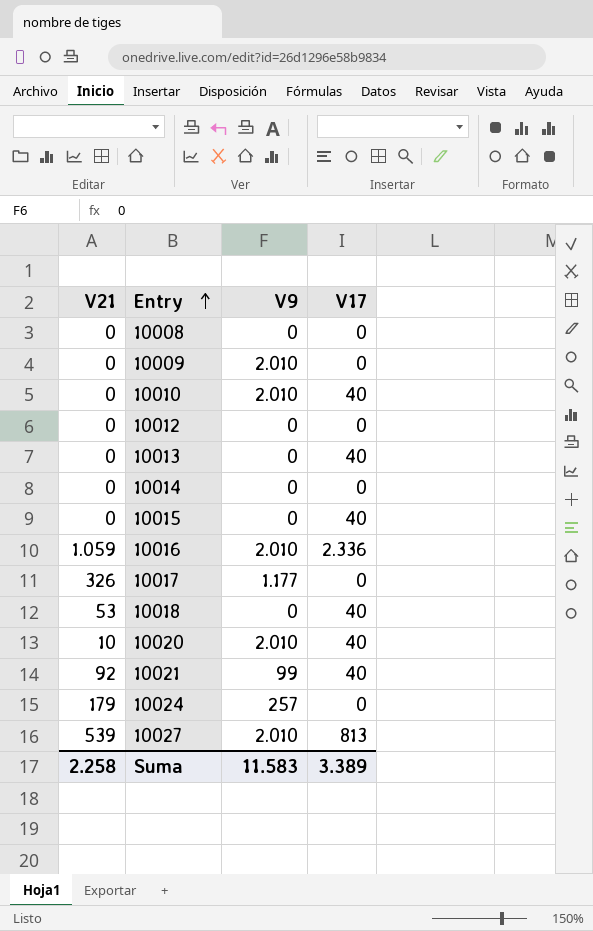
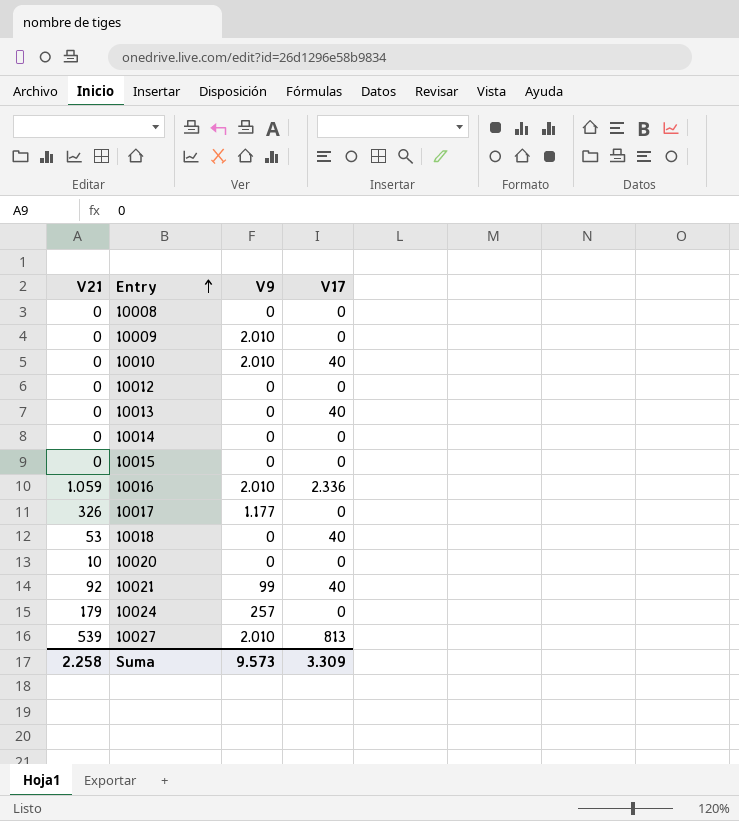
10015 | V17: 40 -> 0
10020 | V9: 2.010 -> 0
10020 | V17: 40 -> 0
Suma | V9: 11.583 -> 9.573
Suma | V17: 3.389 -> 3.309

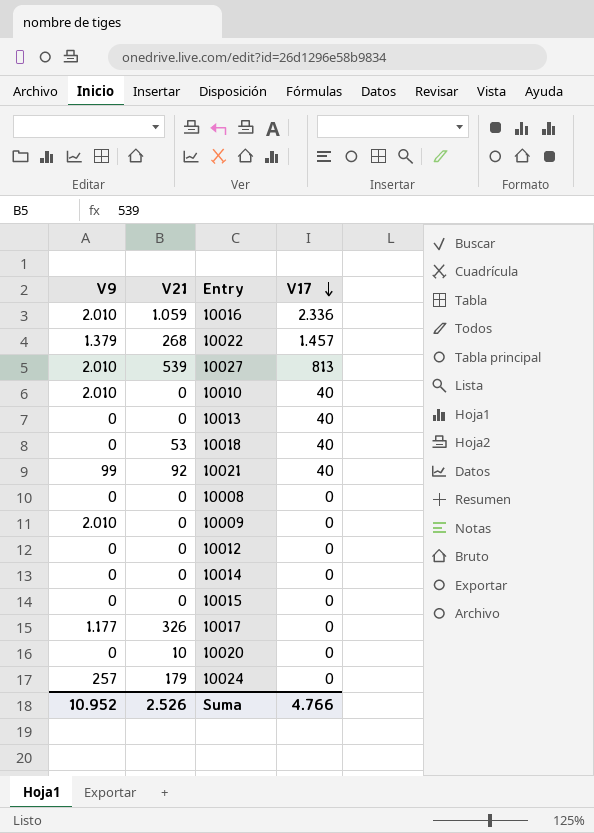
row order: Entry ascending -> V17 descending
column V9 | position: 3 -> 1
row 10022: none -> 1.379 | 268 | 1.457
Suma | V9: 9.573 -> 10.952
Suma | V21: 2.258 -> 2.526
Suma | V17: 3.309 -> 4.766

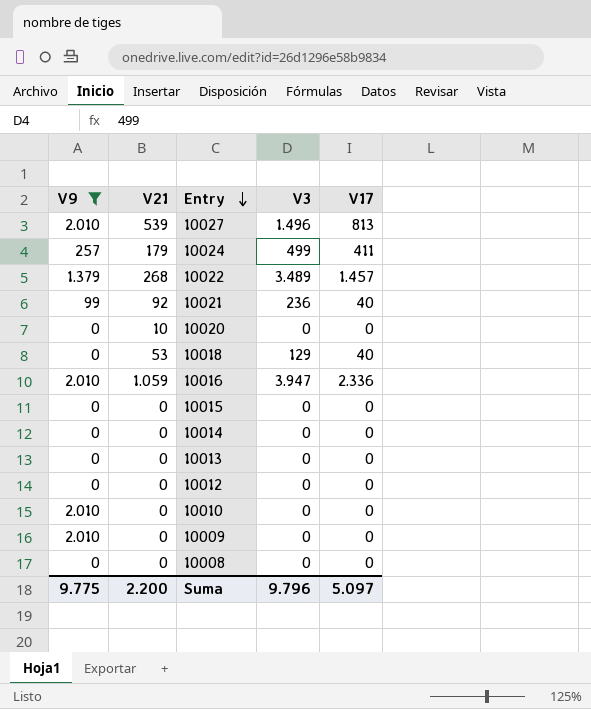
filter: none -> V9 != 1.177
row order: V17 descending -> Entry descending
column V3 | position: none -> 4
10024 | V17: 0 -> 411
10013 | V17: 40 -> 0
10010 | V17: 40 -> 0
Suma | V9: 10.952 -> 9.775
Suma | V21: 2.526 -> 2.200
Suma | V17: 4.766 -> 5.097

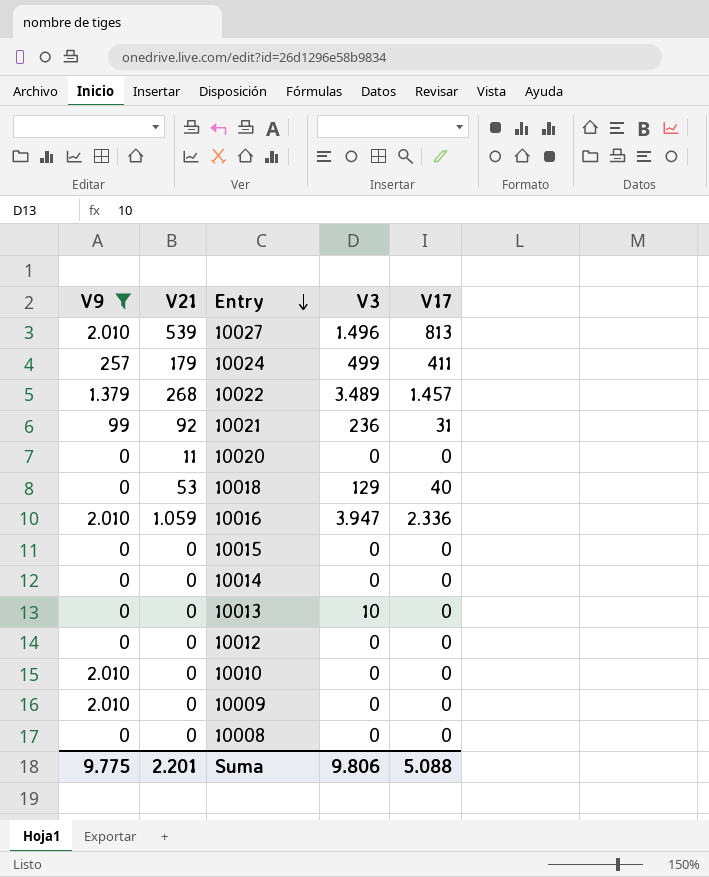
10021 | V17: 40 -> 31
10020 | V21: 10 -> 11
10013 | V3: 0 -> 10
Suma | V21: 2.200 -> 2.201
Suma | V3: 9.796 -> 9.806
Suma | V17: 5.097 -> 5.088

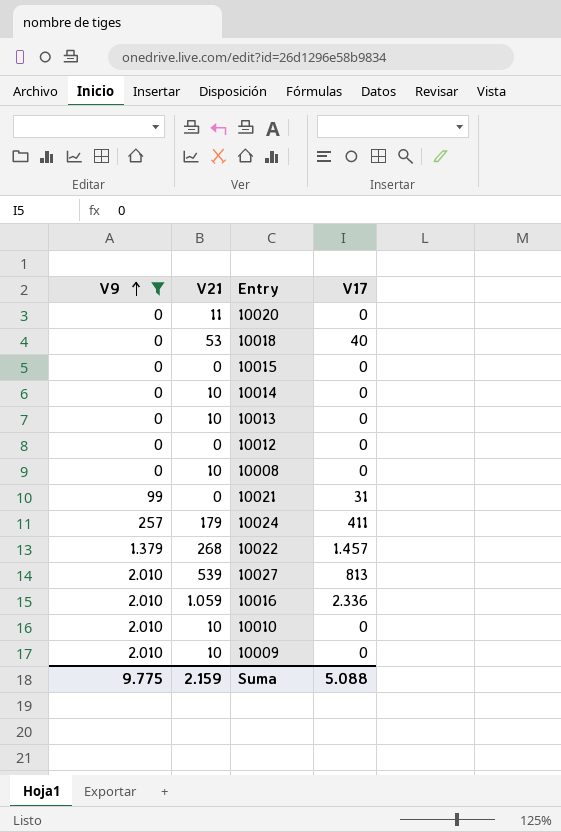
row order: Entry descending -> V9 ascending
column V3 | position: 4 -> none
10014 | V21: 0 -> 10
10013 | V21: 0 -> 10
10008 | V21: 0 -> 10
10021 | V21: 92 -> 0
10010 | V21: 0 -> 10
10009 | V21: 0 -> 10
Suma | V21: 2.201 -> 2.159

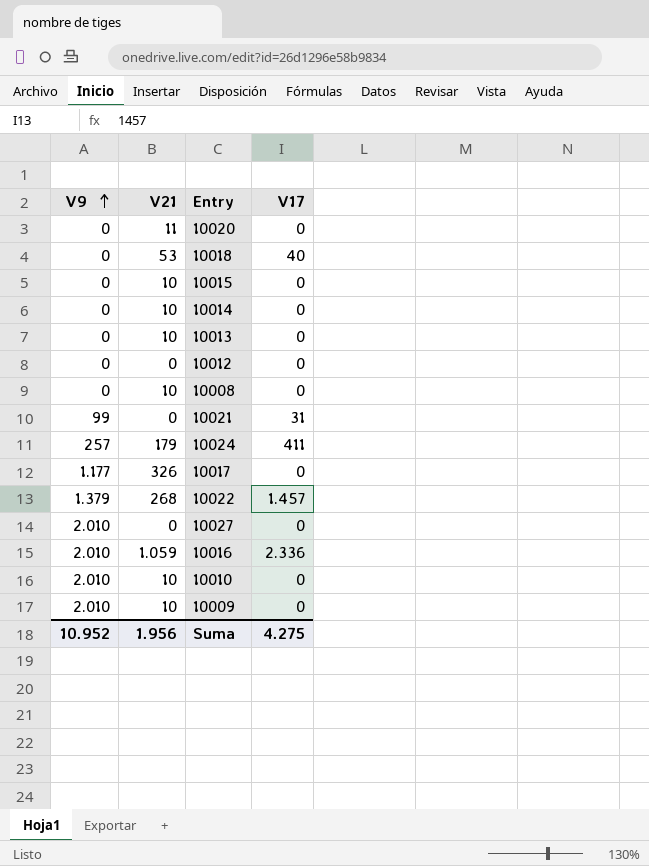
filter: V9 != 1.177 -> none
10015 | V21: 0 -> 10
10027 | V21: 539 -> 0
10027 | V17: 813 -> 0
Suma | V9: 9.775 -> 10.952
Suma | V21: 2.159 -> 1.956
Suma | V17: 5.088 -> 4.275

